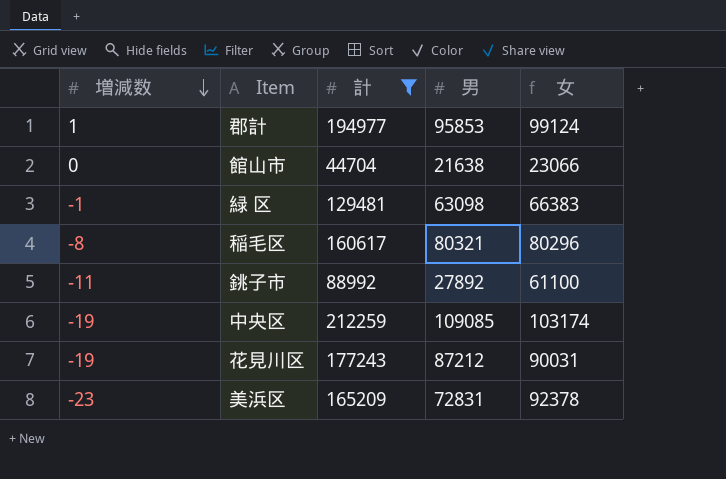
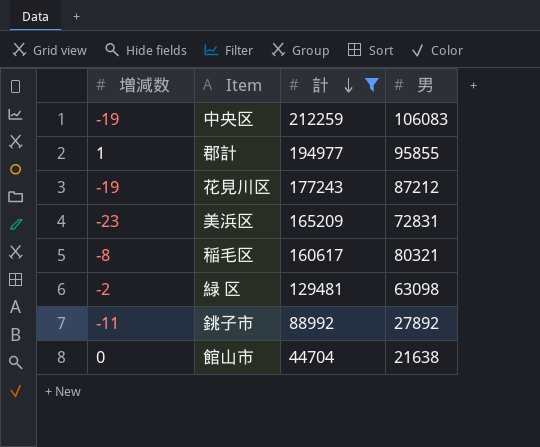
row order: 増減数 descending -> 計 descending
column 女 | formula: [計] - [男] -> none
中央区 | 男: 109085 -> 106083
郡計 | 男: 95853 -> 95855
緑 区 | 増減数: -1 -> -2

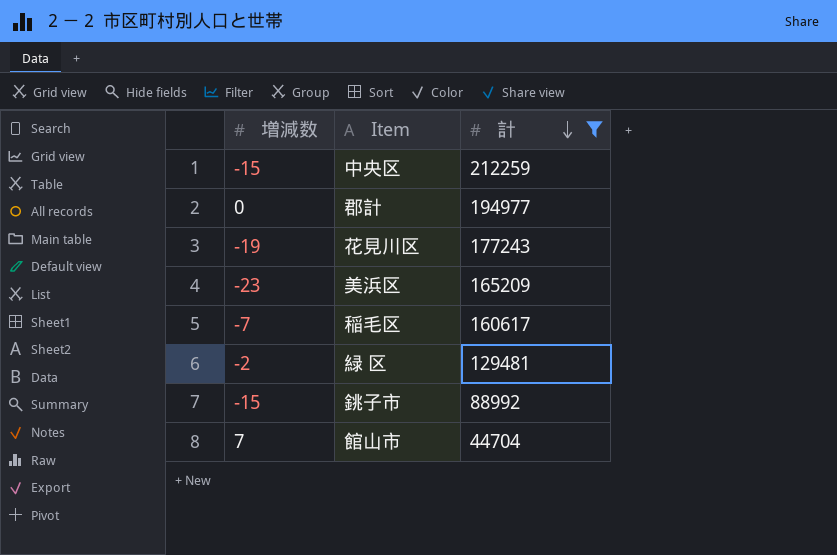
column 男 | position: 4 -> none
中央区 | 増減数: -19 -> -15
郡計 | 増減数: 1 -> 0
稲毛区 | 増減数: -8 -> -7
銚子市 | 増減数: -11 -> -15
館山市 | 増減数: 0 -> 7

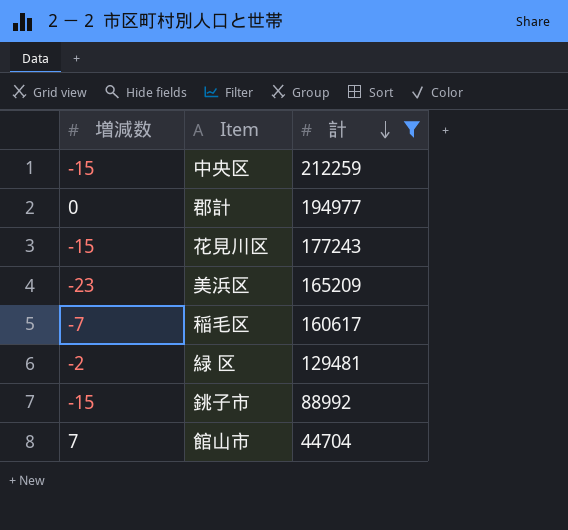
花見川区 | 増減数: -19 -> -15

